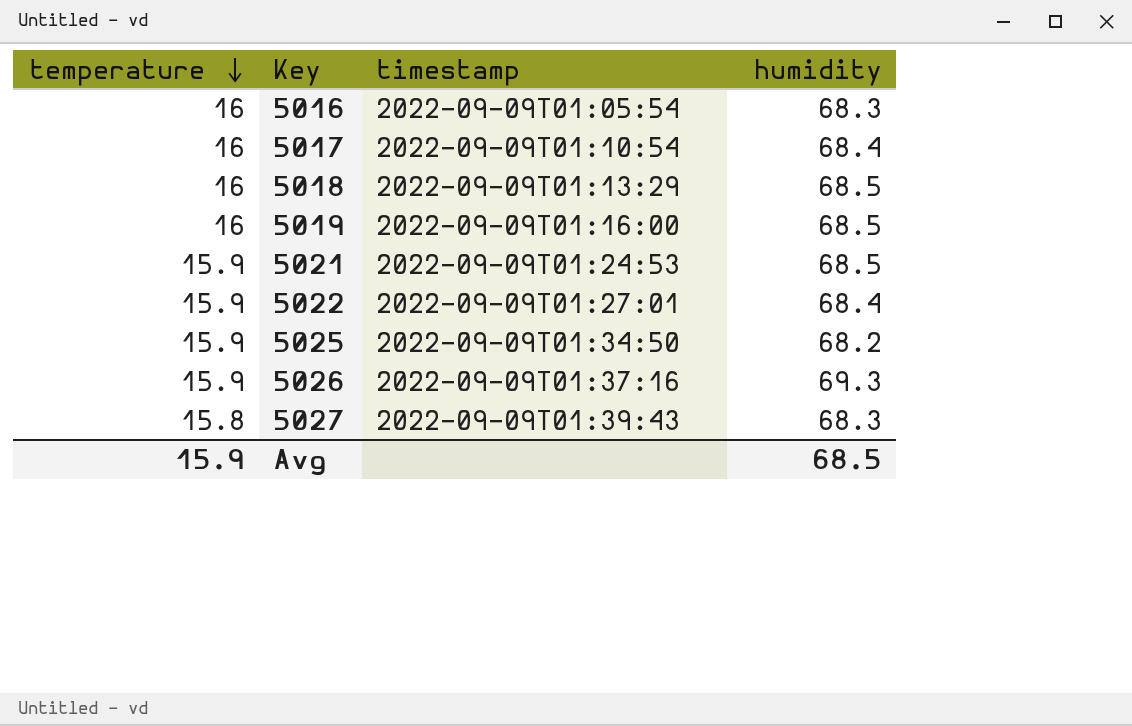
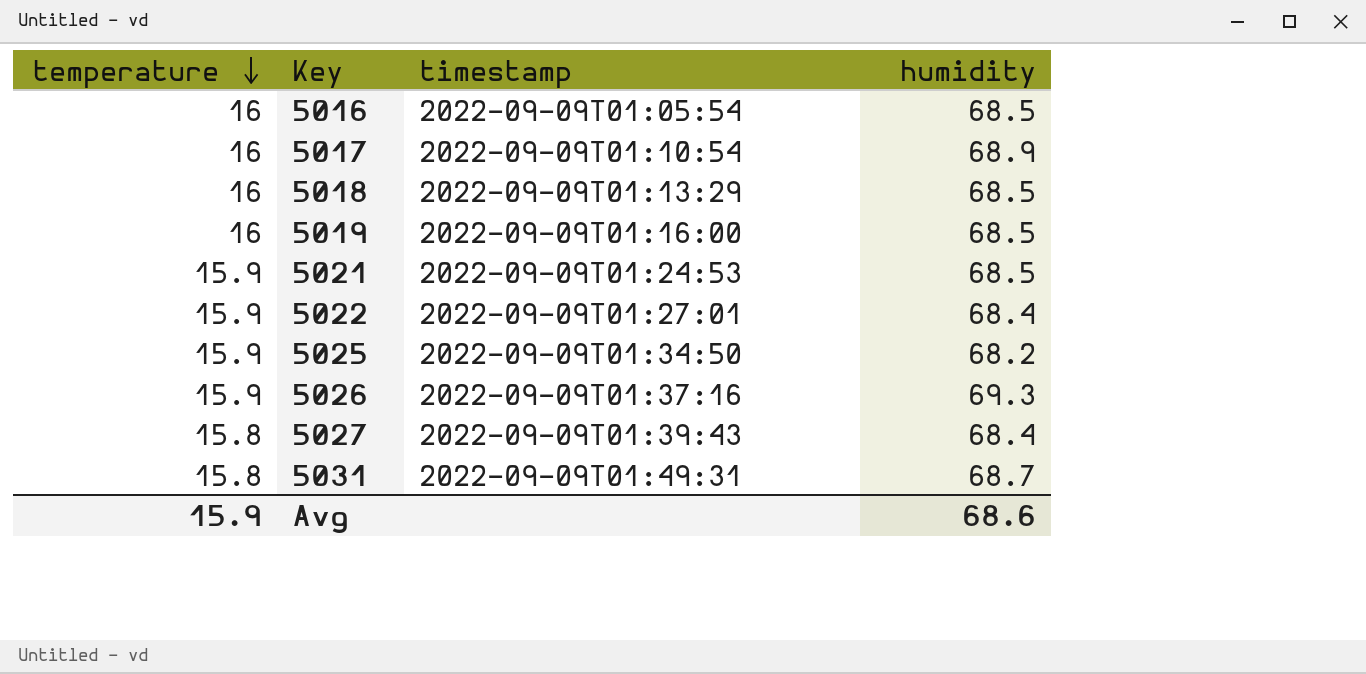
5016 | humidity: 68.3 -> 68.5
5017 | humidity: 68.4 -> 68.9
5027 | humidity: 68.3 -> 68.4
row 5031: none -> 15.8 | 2022-09-09T01:49:31 | 68.7
Avg | humidity: 68.5 -> 68.6

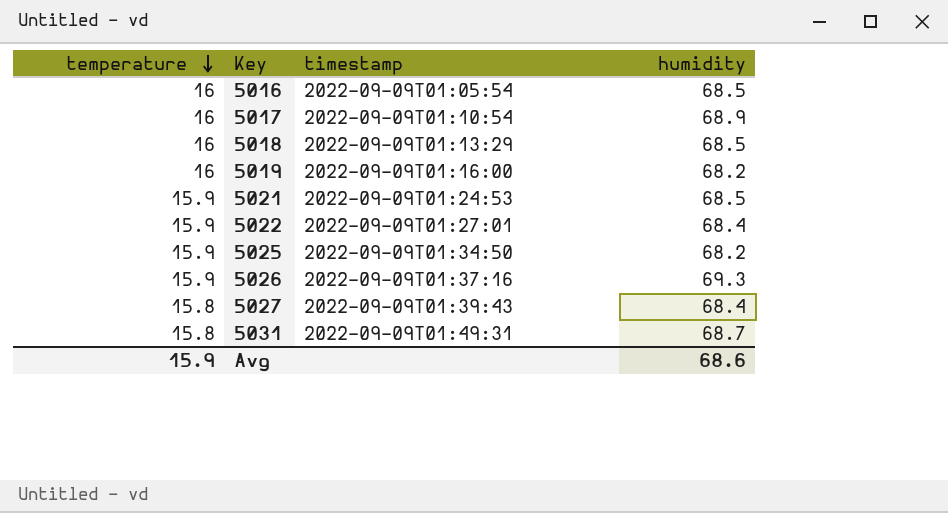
5019 | humidity: 68.5 -> 68.2

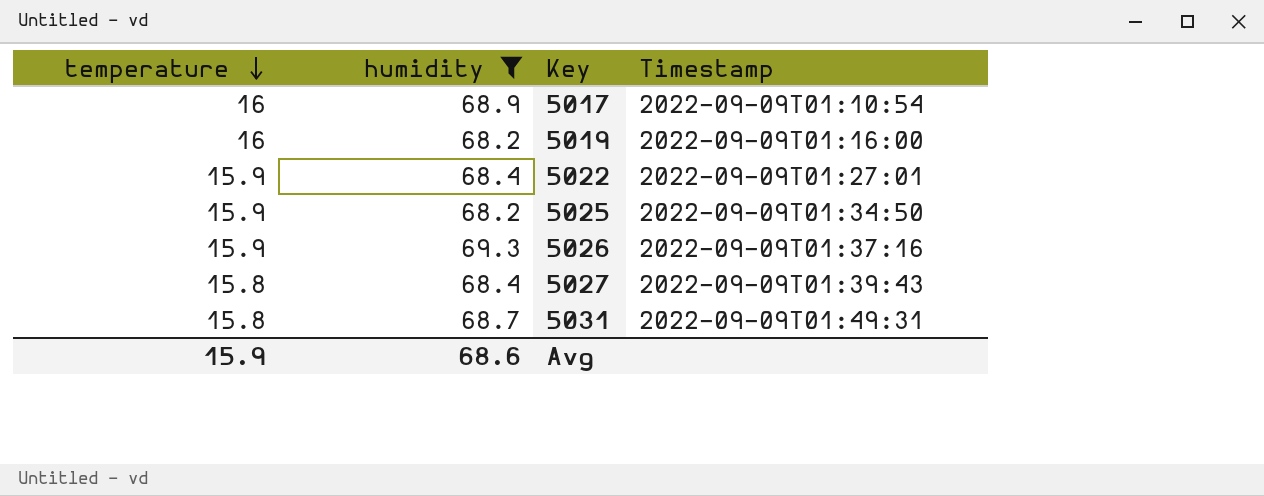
filter: none -> humidity != 68.5
column humidity | position: 4 -> 2
column name: timestamp -> Timestamp

